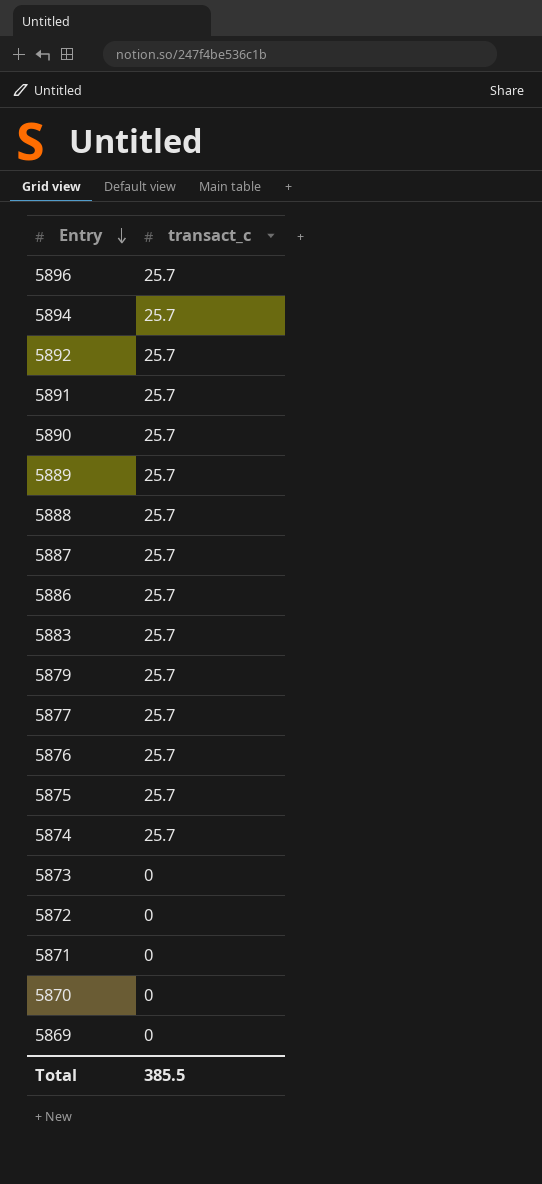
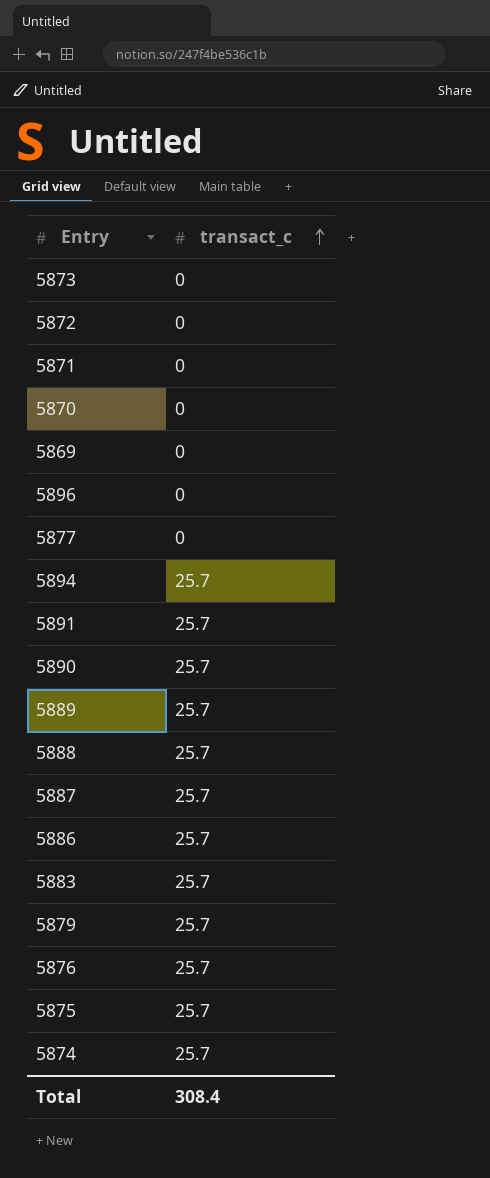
row order: Entry descending -> transact_c ascending
row 5892: 25.7 -> none
5896 | transact_c: 25.7 -> 0
5877 | transact_c: 25.7 -> 0
Total | transact_c: 385.5 -> 308.4

